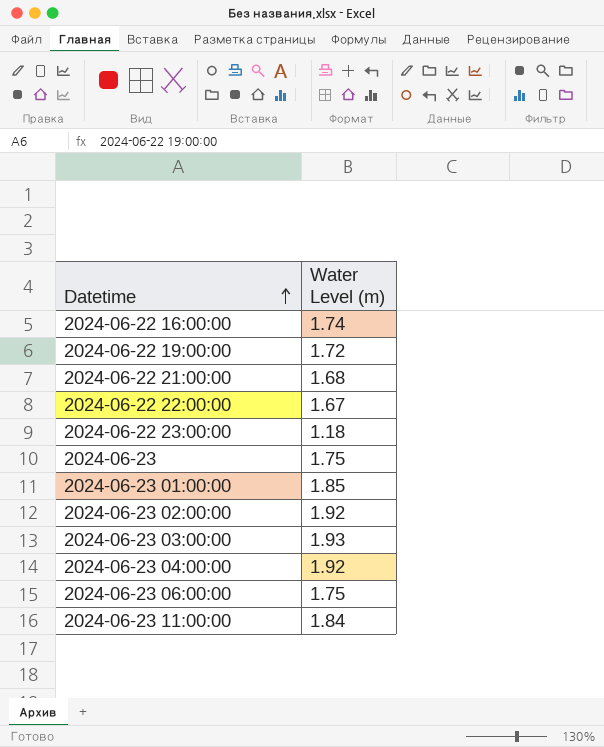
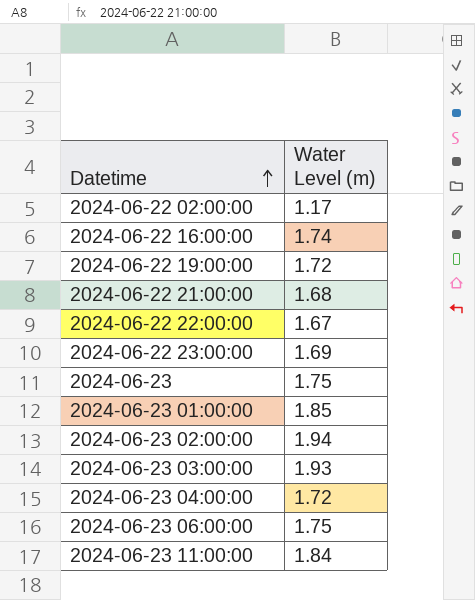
row 2024-06-22 02:00:00: none -> 1.17
2024-06-22 23:00:00 | Water Level (m): 1.18 -> 1.69
2024-06-23 02:00:00 | Water Level (m): 1.92 -> 1.94
2024-06-23 04:00:00 | Water Level (m): 1.92 -> 1.72

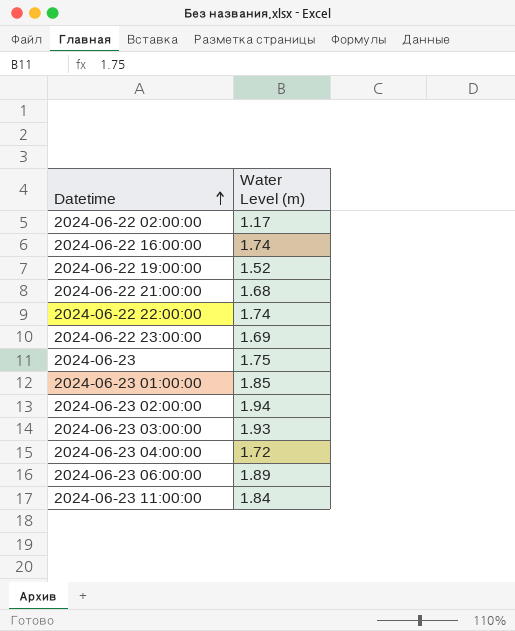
2024-06-22 19:00:00 | Water Level (m): 1.72 -> 1.52
2024-06-22 22:00:00 | Water Level (m): 1.67 -> 1.74
2024-06-23 06:00:00 | Water Level (m): 1.75 -> 1.89

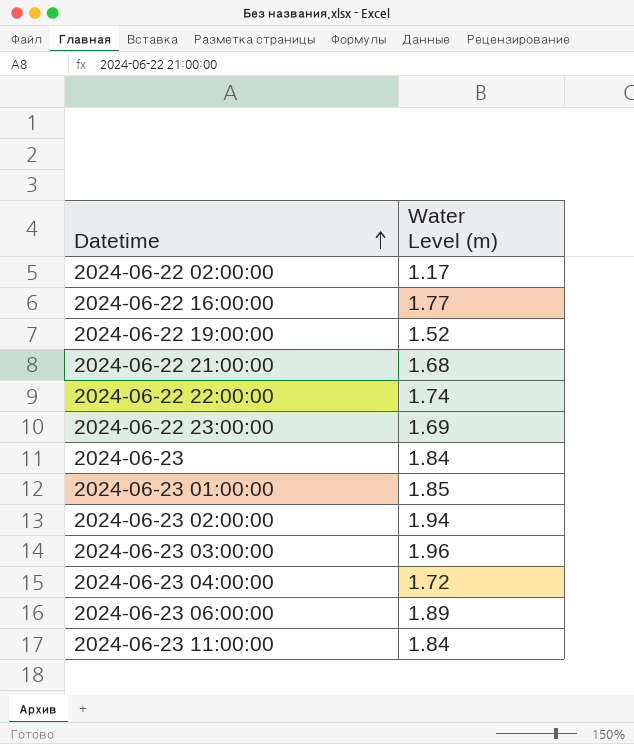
2024-06-22 16:00:00 | Water Level (m): 1.74 -> 1.77
2024-06-23 | Water Level (m): 1.75 -> 1.84
2024-06-23 03:00:00 | Water Level (m): 1.93 -> 1.96

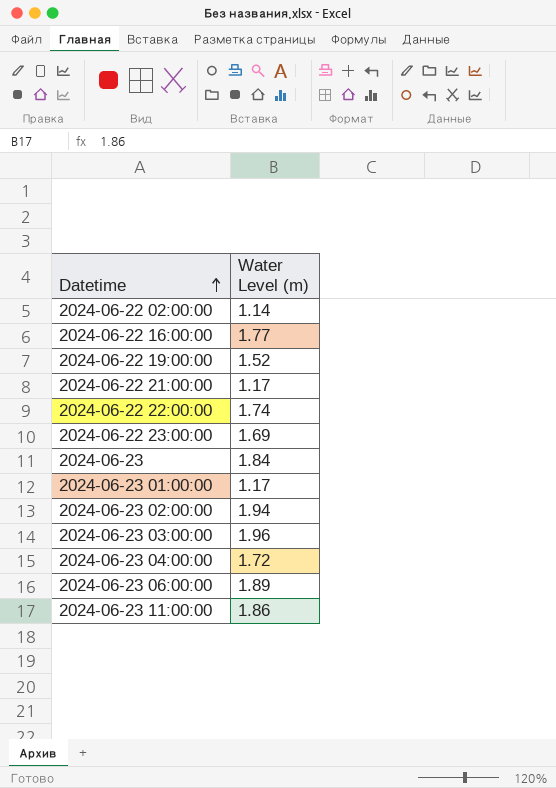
2024-06-22 02:00:00 | Water Level (m): 1.17 -> 1.14
2024-06-22 21:00:00 | Water Level (m): 1.68 -> 1.17
2024-06-23 01:00:00 | Water Level (m): 1.85 -> 1.17
2024-06-23 11:00:00 | Water Level (m): 1.84 -> 1.86

